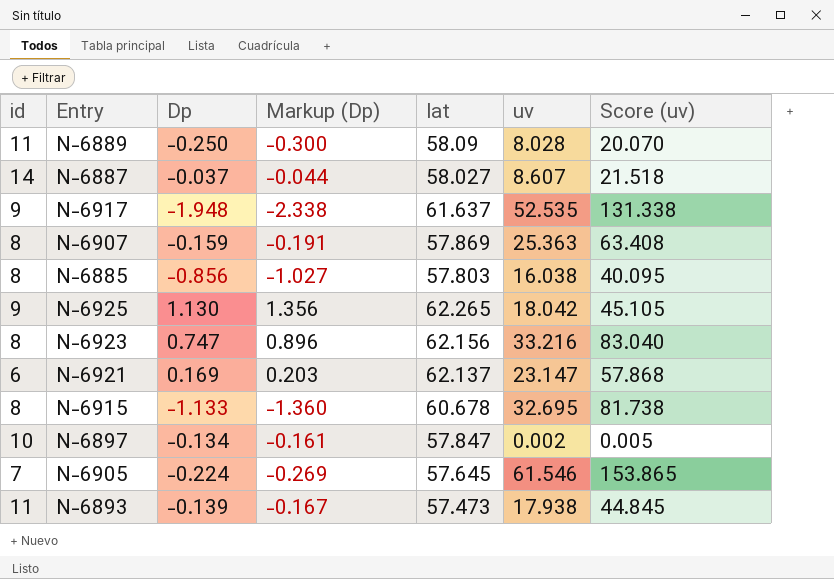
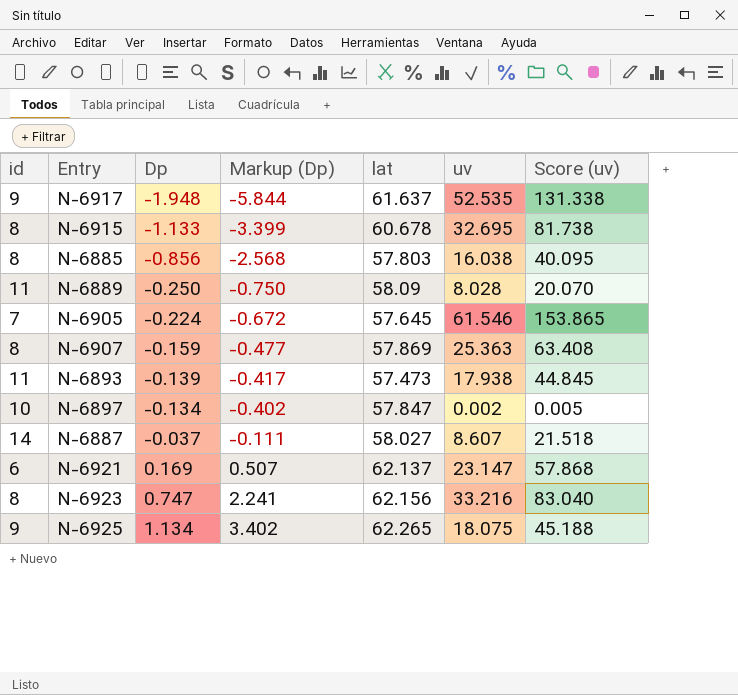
row order: none -> Dp ascending
column Markup (Dp) | formula: [Dp] * 1.2 -> [Dp] * 3
N-6925 | Dp: 1.130 -> 1.134
N-6925 | uv: 18.042 -> 18.075
N-6925 | Score (uv): 45.105 -> 45.188

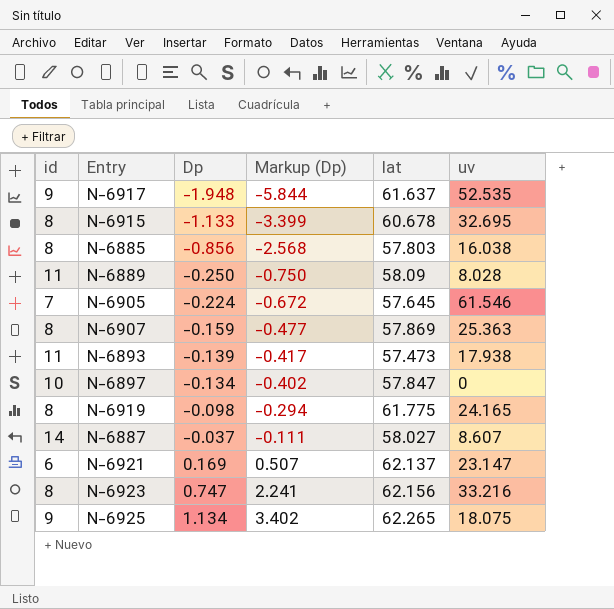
column Score (uv) | formula: [uv] * 2.5 -> none
N-6897 | uv: 0.002 -> 0
row N-6919: none -> 8 | -0.098 | -0.294 | 61.775 | 24.165

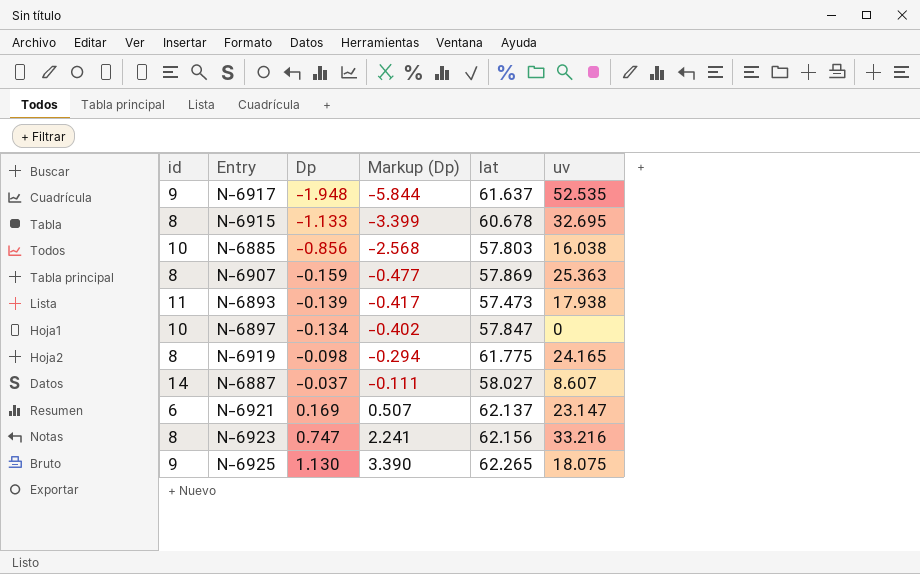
row N-6889: 11 | -0.250 | -0.750 | 58.09 | 8.028 -> none
row N-6905: 7 | -0.224 | -0.672 | 57.645 | 61.546 -> none
N-6885 | id: 8 -> 10
N-6925 | Dp: 1.134 -> 1.130
N-6925 | Markup (Dp): 3.402 -> 3.390

